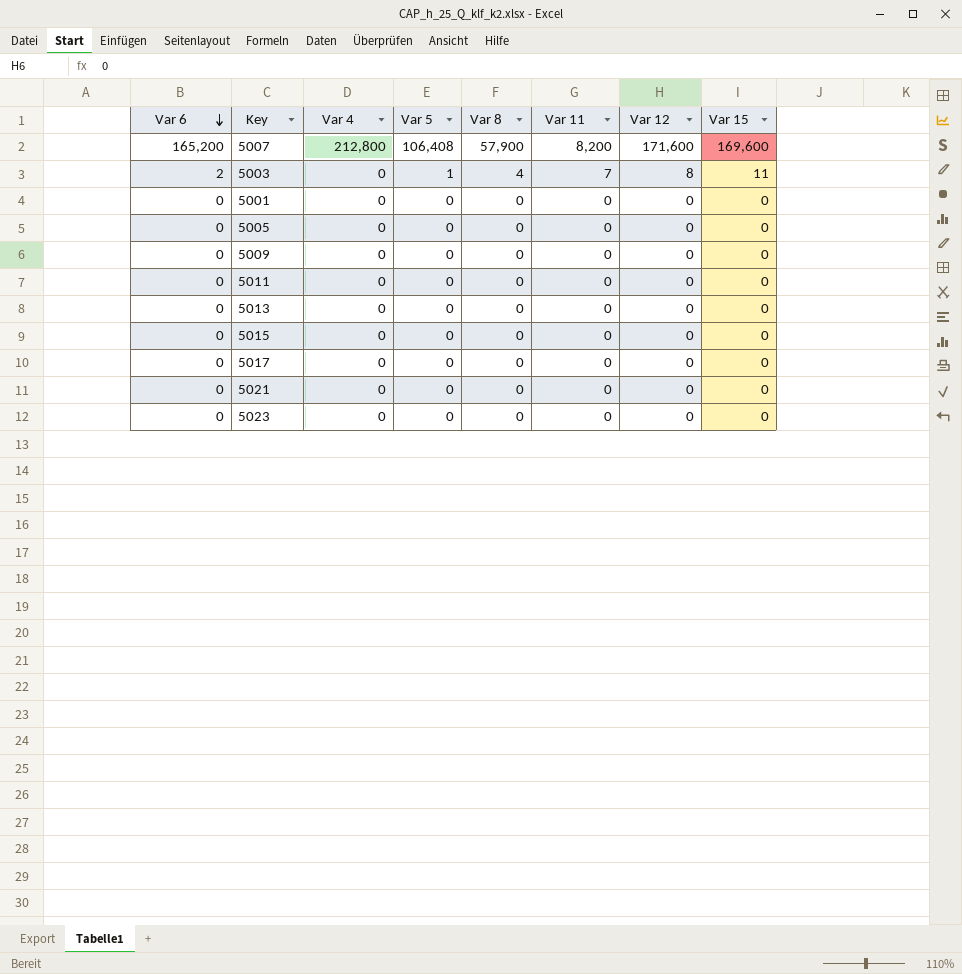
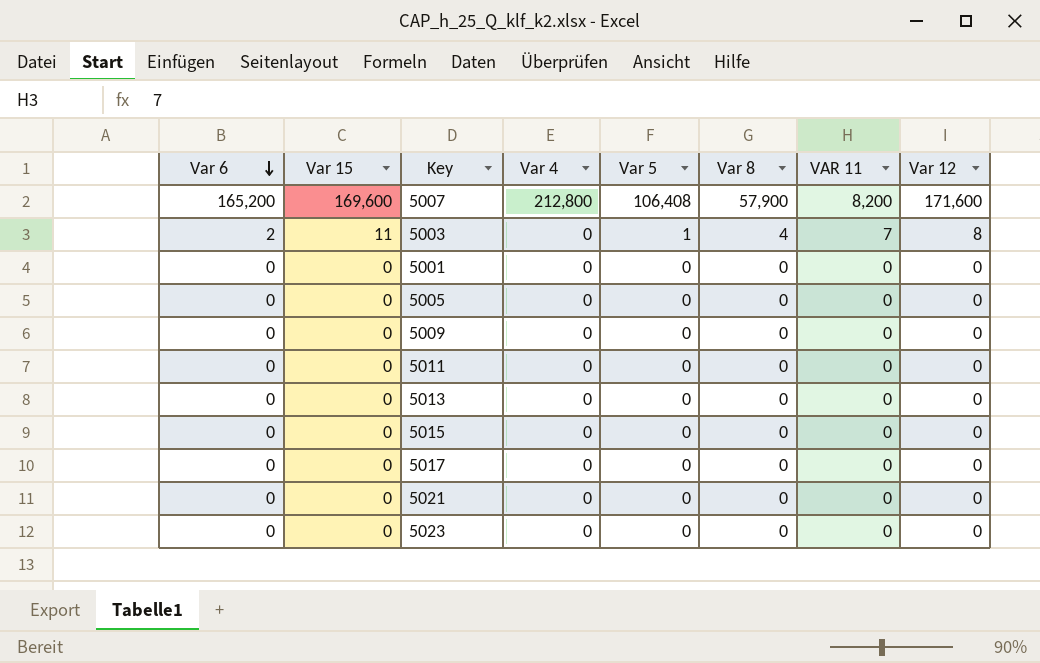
column Var 15 | position: 8 -> 2
column name: Var 11 -> VAR 11

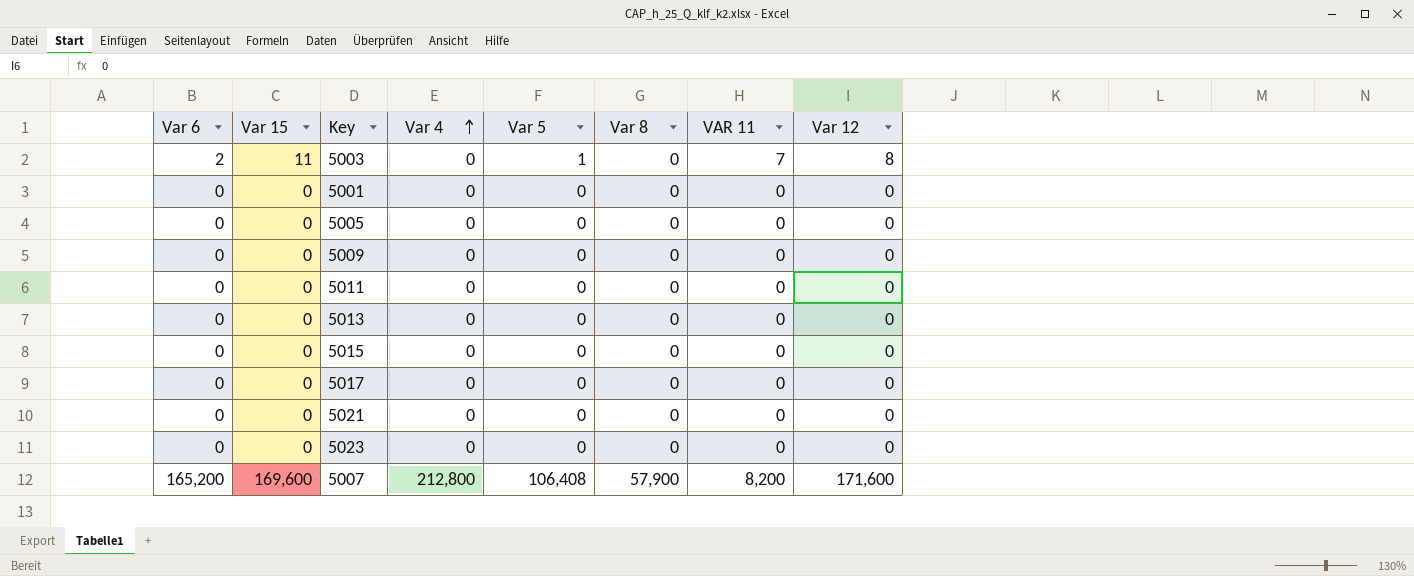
row order: Var 6 descending -> Var 4 ascending
5003 | Var 8: 4 -> 0

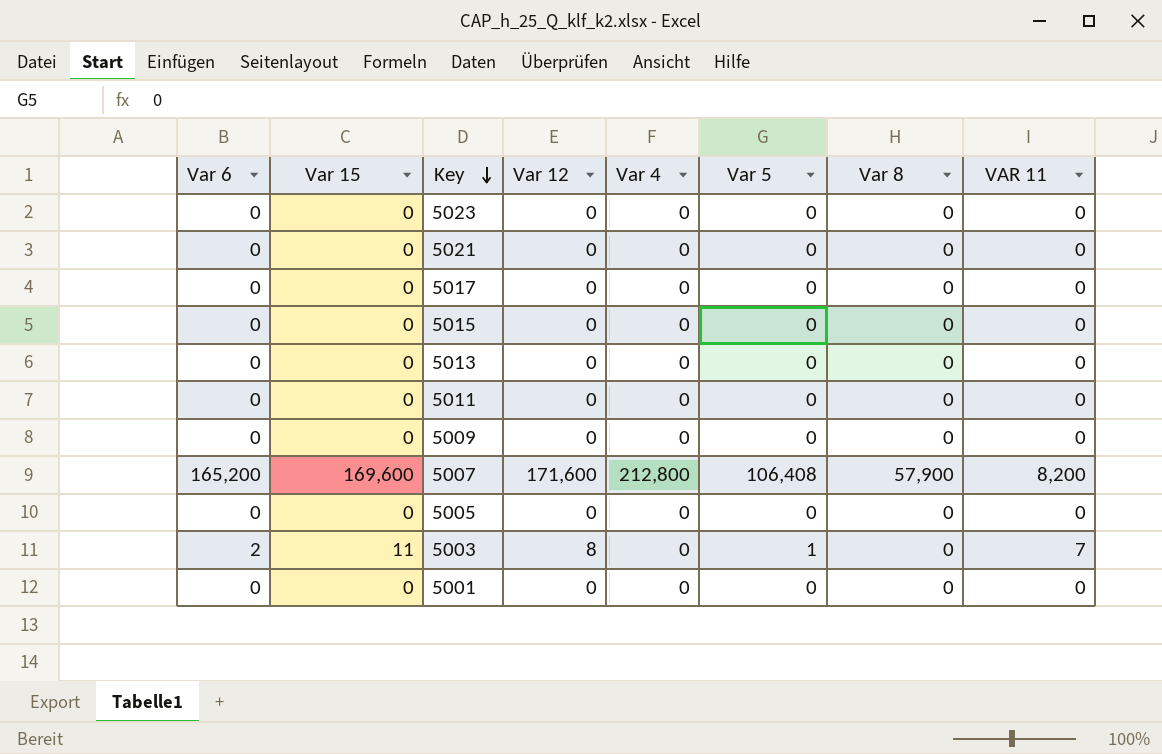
row order: Var 4 ascending -> Key descending
column Var 12 | position: 8 -> 4

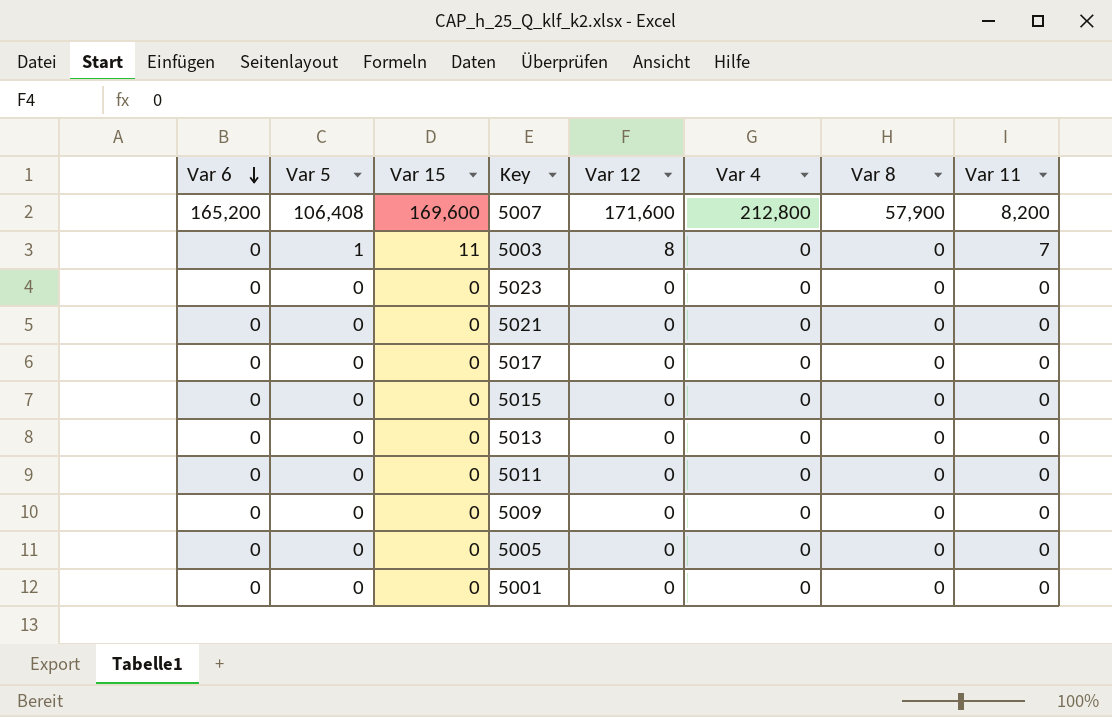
row order: Key descending -> Var 6 descending
column Var 5 | position: 6 -> 2
column name: VAR 11 -> Var 11
5003 | Var 6: 2 -> 0

